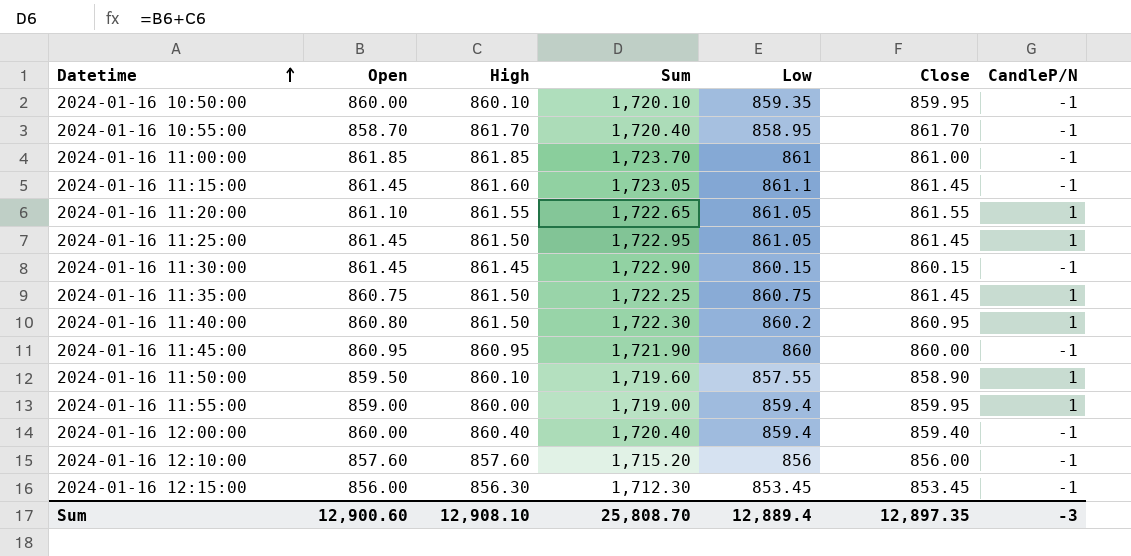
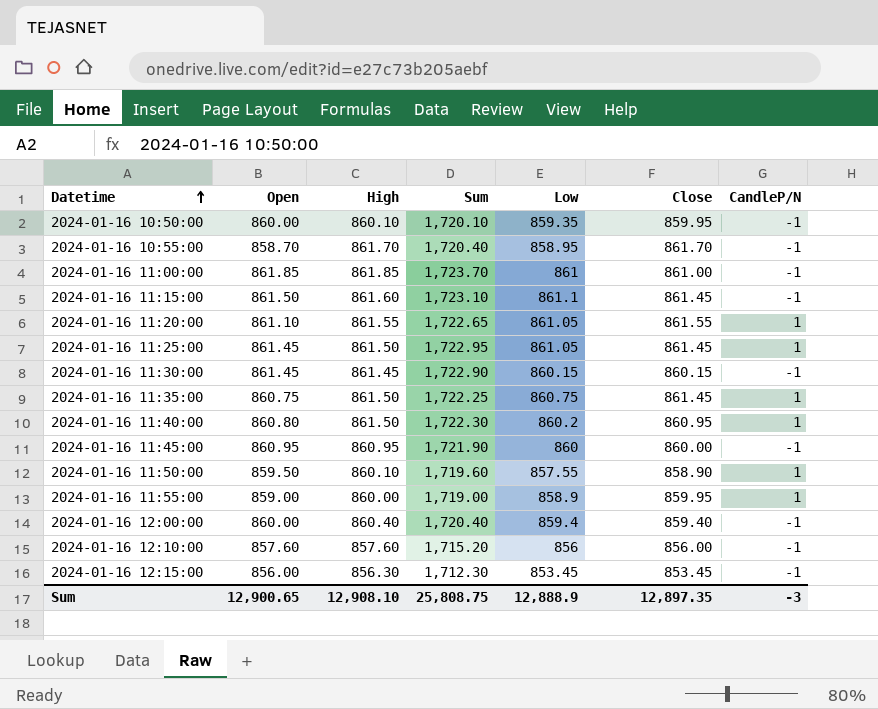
2024-01-16 11:15:00 | Open: 861.45 -> 861.50
2024-01-16 11:15:00 | Sum: 1,723.05 -> 1,723.10
2024-01-16 11:55:00 | Low: 859.4 -> 858.9
Sum | Open: 12,900.60 -> 12,900.65
Sum | Sum: 25,808.70 -> 25,808.75
Sum | Low: 12,889.4 -> 12,888.9

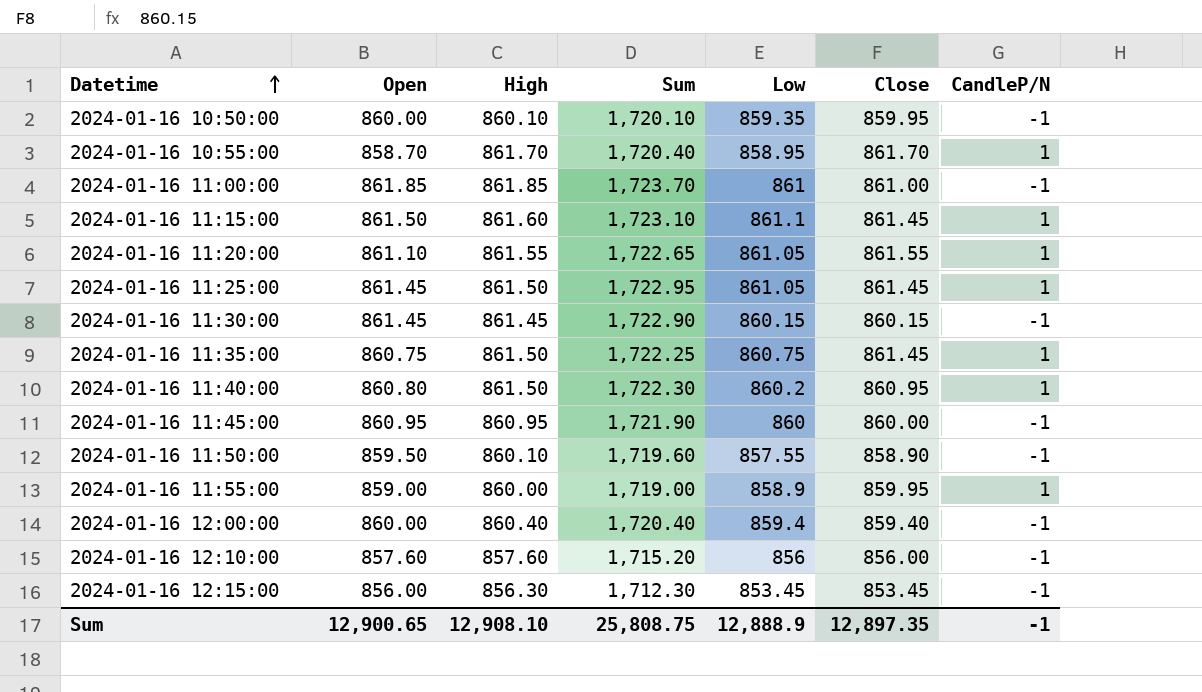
2024-01-16 10:55:00 | CandleP/N: -1 -> 1
2024-01-16 11:15:00 | CandleP/N: -1 -> 1
2024-01-16 11:50:00 | CandleP/N: 1 -> -1
Sum | CandleP/N: -3 -> -1

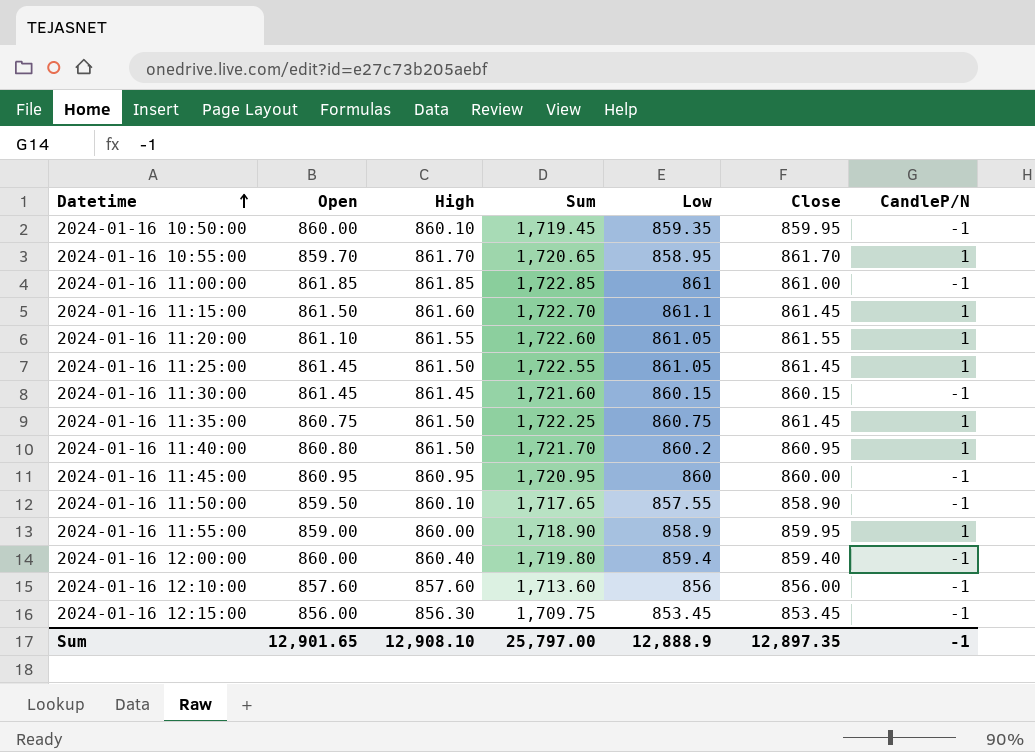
column Sum | formula: [Open] + [High] -> [High] + [Low]
2024-01-16 10:55:00 | Open: 858.70 -> 859.70
Sum | Open: 12,900.65 -> 12,901.65
Sum | Sum: 25,808.75 -> 25,797.00

